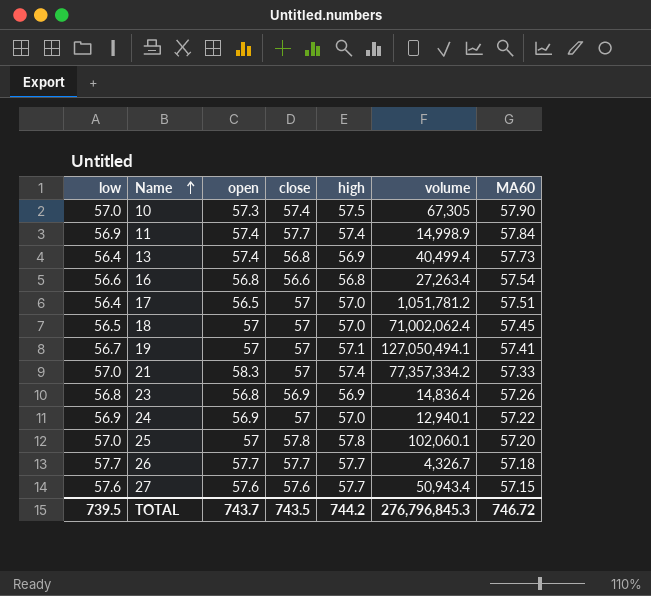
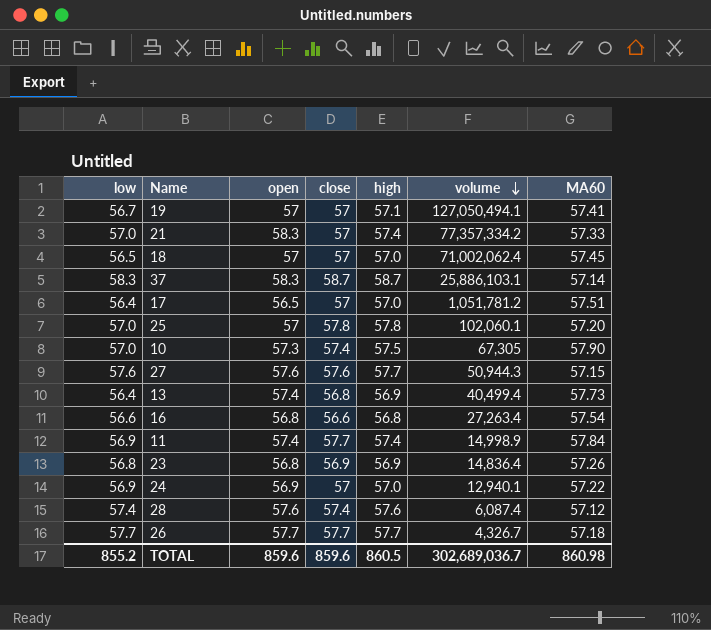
row order: Name ascending -> volume descending
row 37: none -> 58.3 | 58.3 | 58.7 | 58.7 | 25,886,103.1 | 57.14
27 | volume: 50,943.4 -> 50,944.3
row 28: none -> 57.4 | 57.6 | 57.4 | 57.6 | 6,087.4 | 57.12
TOTAL | low: 739.5 -> 855.2
TOTAL | open: 743.7 -> 859.6
TOTAL | close: 743.5 -> 859.6
TOTAL | high: 744.2 -> 860.5
TOTAL | volume: 276,796,845.3 -> 302,689,036.7
TOTAL | MA60: 746.72 -> 860.98

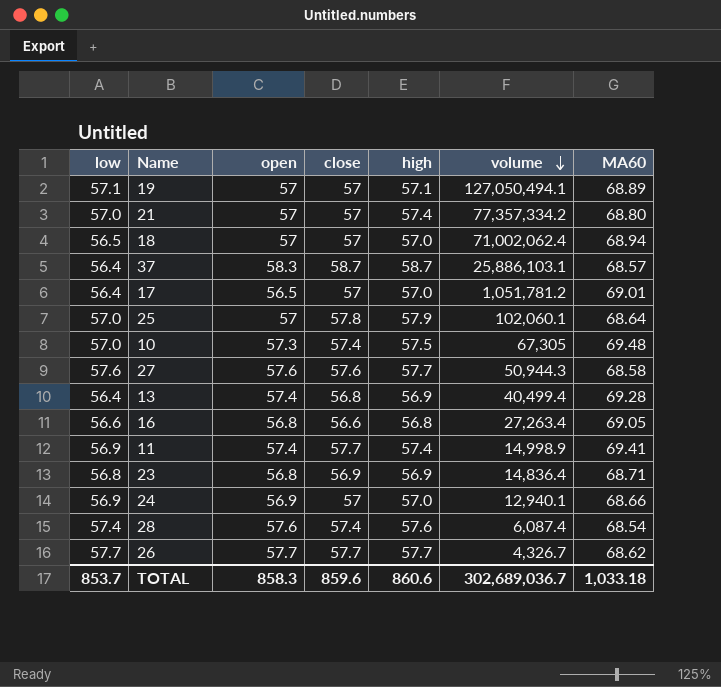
19 | low: 56.7 -> 57.1
19 | MA60: 57.41 -> 68.89
21 | open: 58.3 -> 57
21 | MA60: 57.33 -> 68.80
18 | MA60: 57.45 -> 68.94
37 | low: 58.3 -> 56.4
37 | MA60: 57.14 -> 68.57
17 | MA60: 57.51 -> 69.01
25 | high: 57.8 -> 57.9
25 | MA60: 57.20 -> 68.64
10 | MA60: 57.90 -> 69.48
27 | MA60: 57.15 -> 68.58
13 | MA60: 57.73 -> 69.28
16 | MA60: 57.54 -> 69.05
11 | MA60: 57.84 -> 69.41
23 | MA60: 57.26 -> 68.71
24 | MA60: 57.22 -> 68.66
28 | MA60: 57.12 -> 68.54
26 | MA60: 57.18 -> 68.62
TOTAL | low: 855.2 -> 853.7
TOTAL | open: 859.6 -> 858.3
TOTAL | high: 860.5 -> 860.6
TOTAL | MA60: 860.98 -> 1,033.18

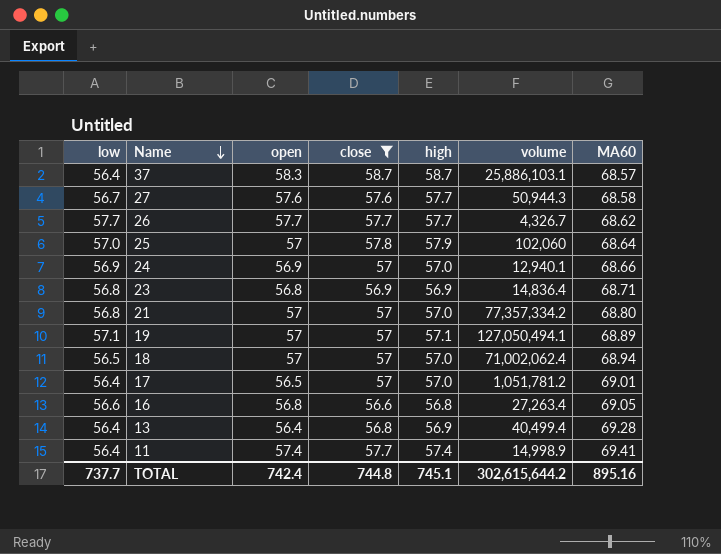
filter: none -> close != 57.4
row order: volume descending -> Name descending
27 | low: 57.6 -> 56.7
25 | volume: 102,060.1 -> 102,060
21 | low: 57.0 -> 56.8
21 | high: 57.4 -> 57.0
13 | open: 57.4 -> 56.4
11 | low: 56.9 -> 56.4
TOTAL | low: 853.7 -> 737.7
TOTAL | open: 858.3 -> 742.4
TOTAL | close: 859.6 -> 744.8
TOTAL | high: 860.6 -> 745.1
TOTAL | volume: 302,689,036.7 -> 302,615,644.2
TOTAL | MA60: 1,033.18 -> 895.16

